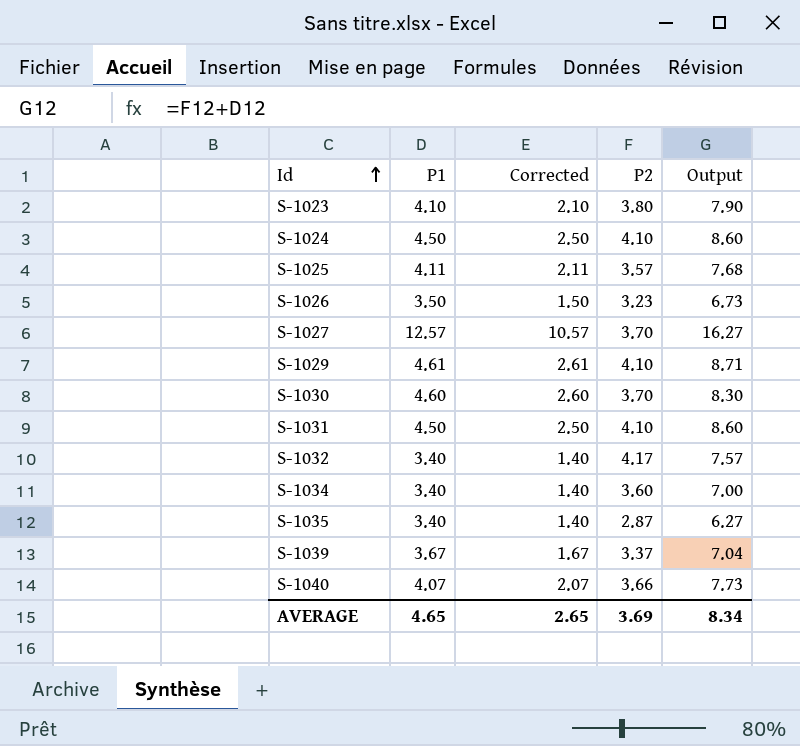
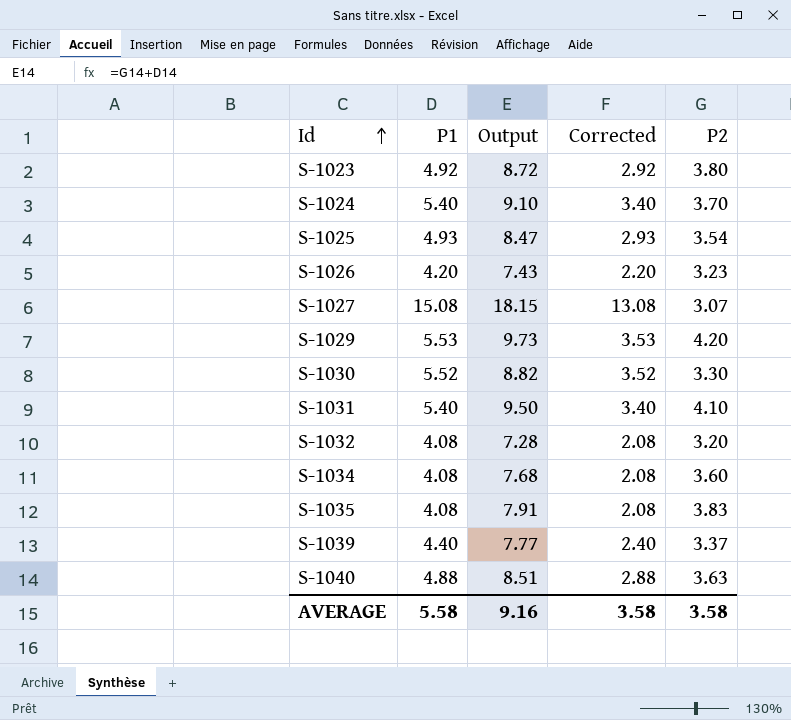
column Output | position: 5 -> 3
S-1023 | P1: 4.10 -> 4.92
S-1023 | Output: 7.90 -> 8.72
S-1023 | Corrected: 2.10 -> 2.92
S-1024 | P1: 4.50 -> 5.40
S-1024 | Output: 8.60 -> 9.10
S-1024 | Corrected: 2.50 -> 3.40
S-1024 | P2: 4.10 -> 3.70
S-1025 | P1: 4.11 -> 4.93
S-1025 | Output: 7.68 -> 8.47
S-1025 | Corrected: 2.11 -> 2.93
S-1025 | P2: 3.57 -> 3.54
S-1026 | P1: 3.50 -> 4.20
S-1026 | Output: 6.73 -> 7.43
S-1026 | Corrected: 1.50 -> 2.20
S-1027 | P1: 12.57 -> 15.08
S-1027 | Output: 16.27 -> 18.15
S-1027 | Corrected: 10.57 -> 13.08
S-1027 | P2: 3.70 -> 3.07
S-1029 | P1: 4.61 -> 5.53
S-1029 | Output: 8.71 -> 9.73
S-1029 | Corrected: 2.61 -> 3.53
S-1029 | P2: 4.10 -> 4.20
S-1030 | P1: 4.60 -> 5.52
S-1030 | Output: 8.30 -> 8.82
S-1030 | Corrected: 2.60 -> 3.52
S-1030 | P2: 3.70 -> 3.30
S-1031 | P1: 4.50 -> 5.40
S-1031 | Output: 8.60 -> 9.50
S-1031 | Corrected: 2.50 -> 3.40
S-1032 | P1: 3.40 -> 4.08
S-1032 | Output: 7.57 -> 7.28
S-1032 | Corrected: 1.40 -> 2.08
S-1032 | P2: 4.17 -> 3.20
S-1034 | P1: 3.40 -> 4.08
S-1034 | Output: 7.00 -> 7.68
S-1034 | Corrected: 1.40 -> 2.08
S-1035 | P1: 3.40 -> 4.08
S-1035 | Output: 6.27 -> 7.91
S-1035 | Corrected: 1.40 -> 2.08
S-1035 | P2: 2.87 -> 3.83
S-1039 | P1: 3.67 -> 4.40
S-1039 | Output: 7.04 -> 7.77
S-1039 | Corrected: 1.67 -> 2.40
S-1040 | P1: 4.07 -> 4.88
S-1040 | Output: 7.73 -> 8.51
S-1040 | Corrected: 2.07 -> 2.88
S-1040 | P2: 3.66 -> 3.63
AVERAGE | P1: 4.65 -> 5.58
AVERAGE | Output: 8.34 -> 9.16
AVERAGE | Corrected: 2.65 -> 3.58
AVERAGE | P2: 3.69 -> 3.58

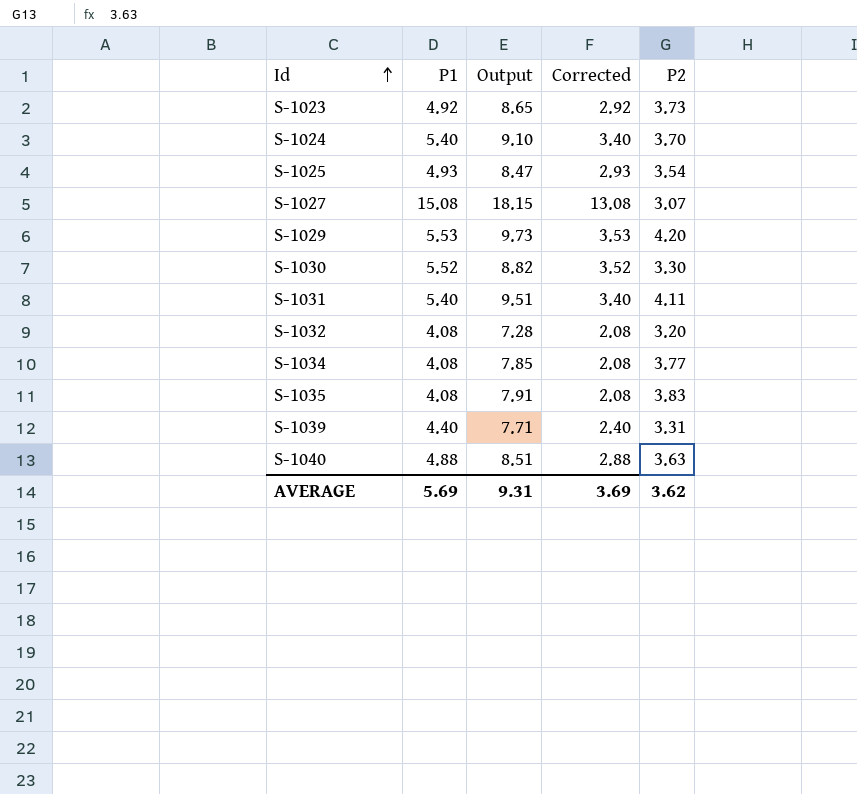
row S-1026: 4.20 | 7.43 | 2.20 | 3.23 -> none
S-1023 | Output: 8.72 -> 8.65
S-1023 | P2: 3.80 -> 3.73
S-1031 | Output: 9.50 -> 9.51
S-1031 | P2: 4.10 -> 4.11
S-1034 | Output: 7.68 -> 7.85
S-1034 | P2: 3.60 -> 3.77
S-1039 | Output: 7.77 -> 7.71
S-1039 | P2: 3.37 -> 3.31
AVERAGE | P1: 5.58 -> 5.69
AVERAGE | Output: 9.16 -> 9.31
AVERAGE | Corrected: 3.58 -> 3.69
AVERAGE | P2: 3.58 -> 3.62

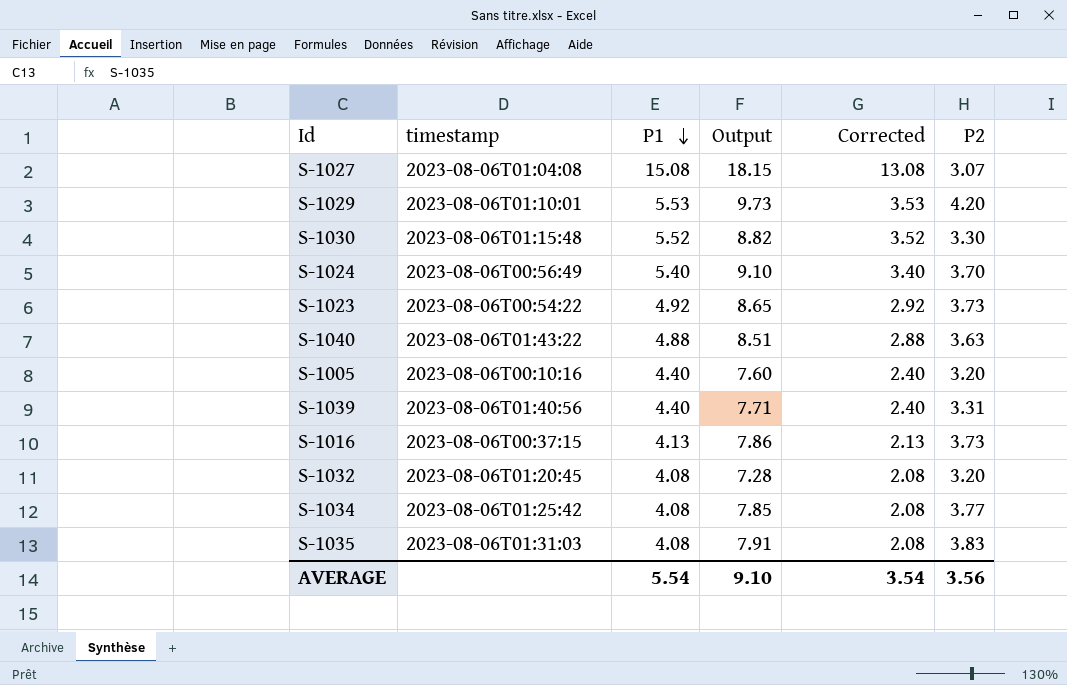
row order: Id ascending -> P1 descending
column timestamp | position: none -> 2
row S-1025: 4.93 | 8.47 | 2.93 | 3.54 -> none
row S-1031: 5.40 | 9.51 | 3.40 | 4.11 -> none
row S-1005: none -> 2023-08-06T00:10:16 | 4.40 | 7.60 | 2.40 | 3.20
row S-1016: none -> 2023-08-06T00:37:15 | 4.13 | 7.86 | 2.13 | 3.73
AVERAGE | P1: 5.69 -> 5.54
AVERAGE | Output: 9.31 -> 9.10
AVERAGE | Corrected: 3.69 -> 3.54
AVERAGE | P2: 3.62 -> 3.56

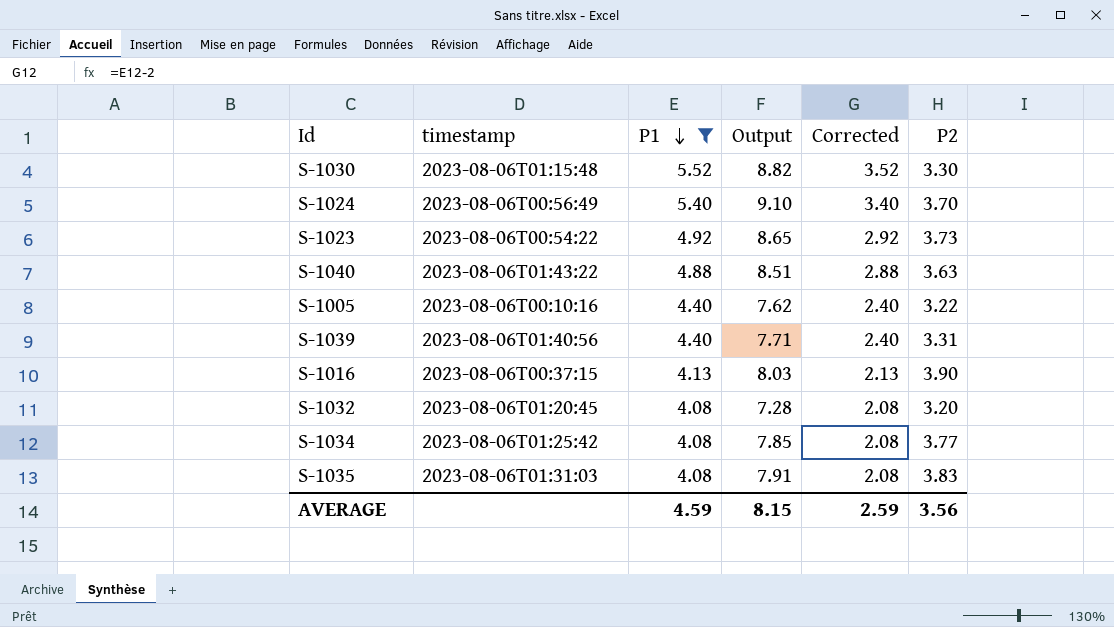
filter: none -> P1 <= 5.52
S-1005 | Output: 7.60 -> 7.62
S-1005 | P2: 3.20 -> 3.22
S-1016 | Output: 7.86 -> 8.03
S-1016 | P2: 3.73 -> 3.90
AVERAGE | P1: 5.54 -> 4.59
AVERAGE | Output: 9.10 -> 8.15
AVERAGE | Corrected: 3.54 -> 2.59

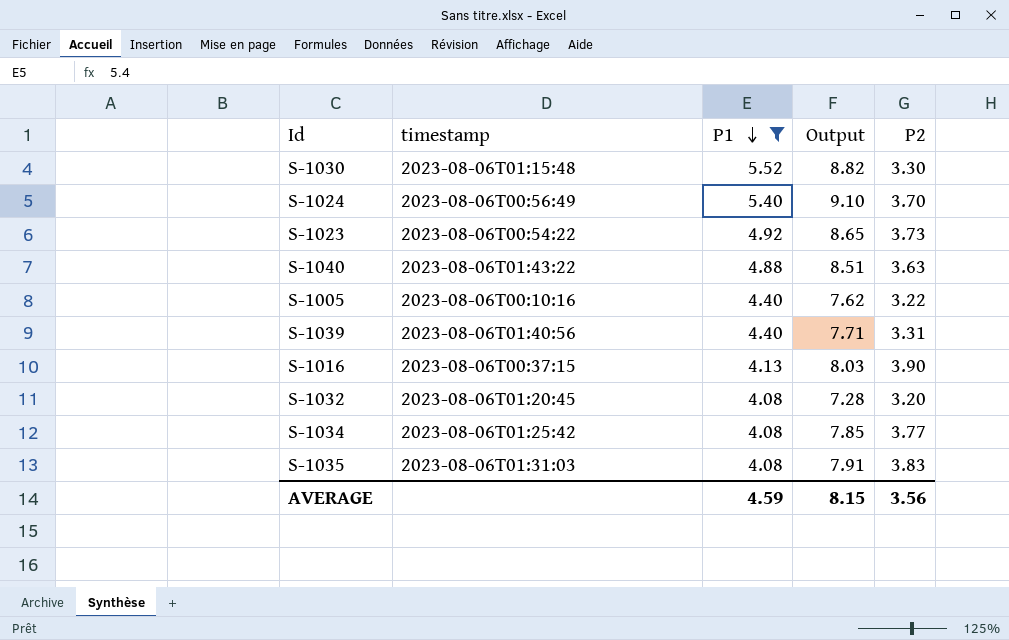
column Corrected | formula: [P1] - 2 -> none

